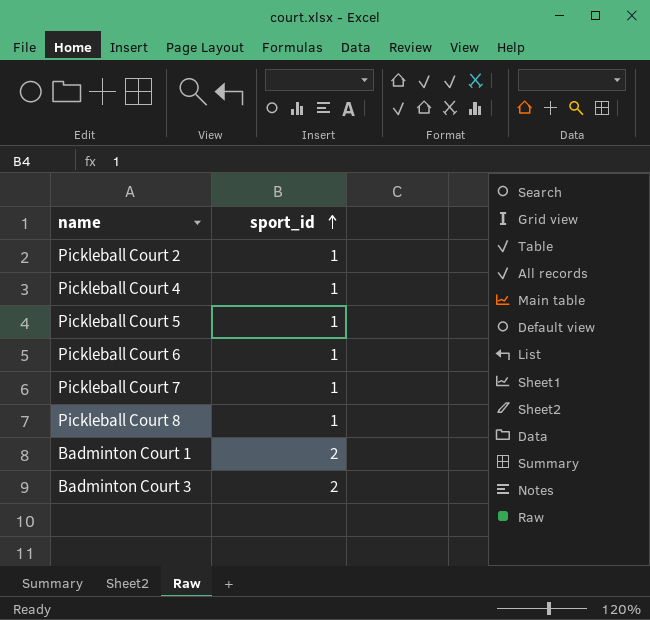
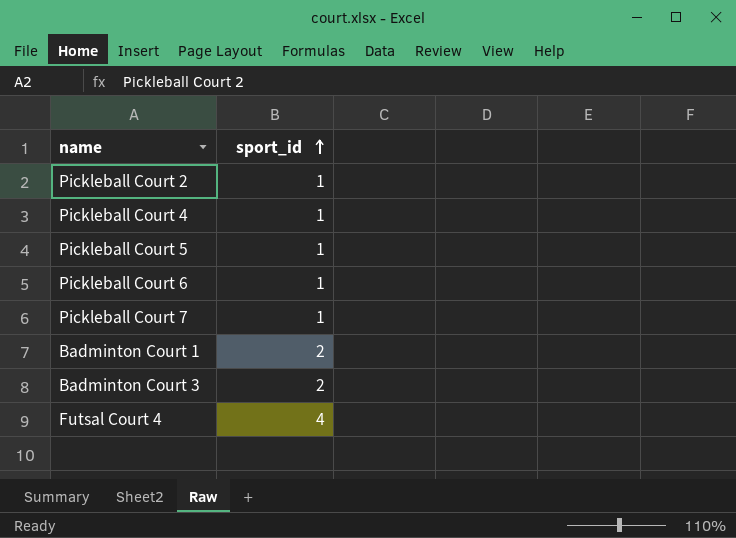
row Pickleball Court 8: 1 -> none
row Futsal Court 4: none -> 4

